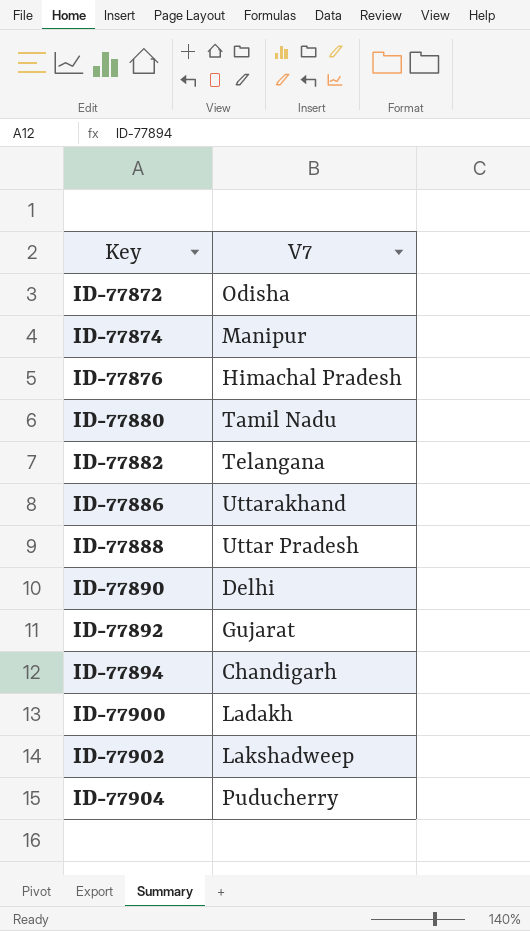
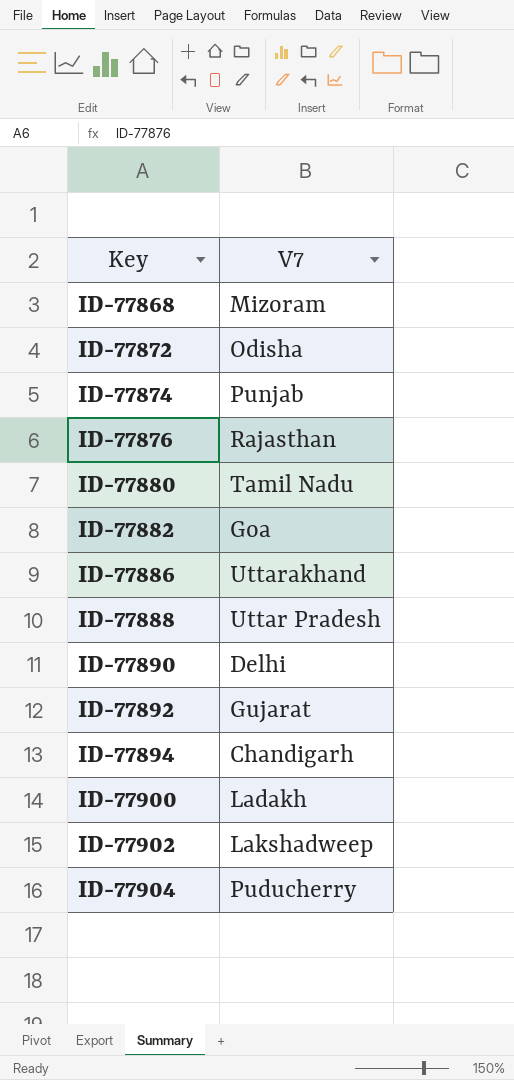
row ID-77868: none -> Mizoram
ID-77874 | V7: Manipur -> Punjab
ID-77876 | V7: Himachal Pradesh -> Rajasthan
ID-77882 | V7: Telangana -> Goa

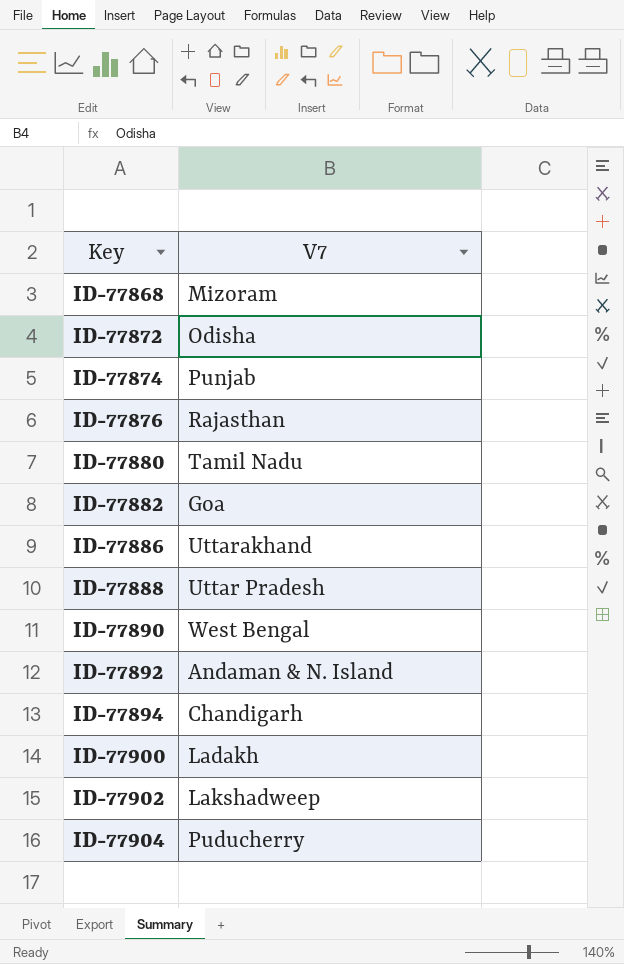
ID-77890 | V7: Delhi -> West Bengal
ID-77892 | V7: Gujarat -> Andaman & N. Island

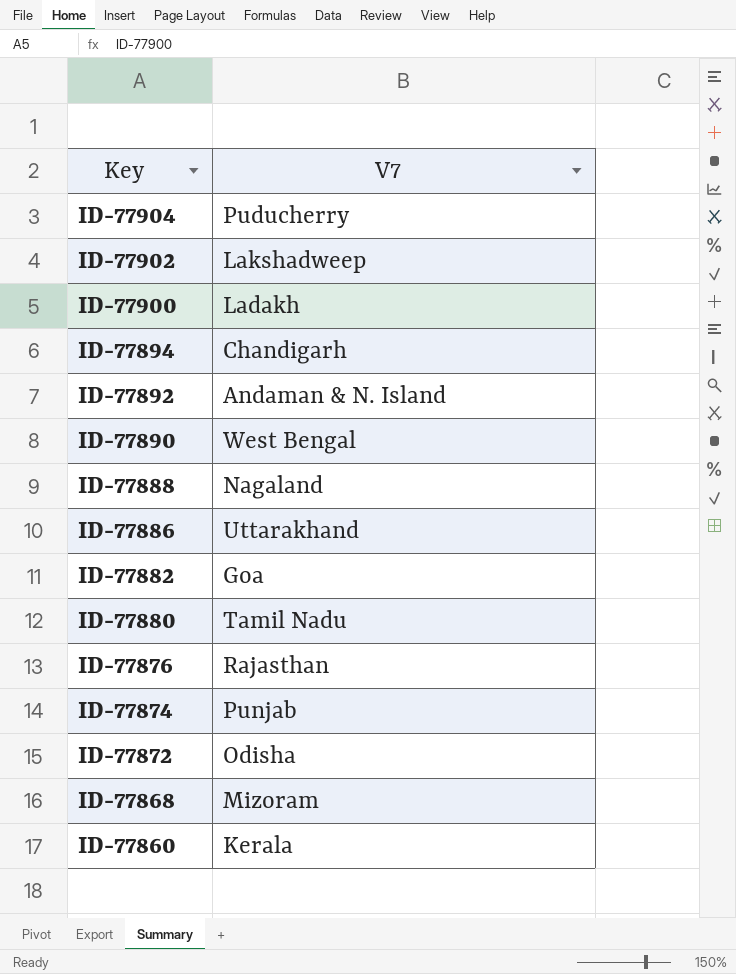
row order: Key ascending -> Key descending
ID-77888 | V7: Uttar Pradesh -> Nagaland
row ID-77860: none -> Kerala

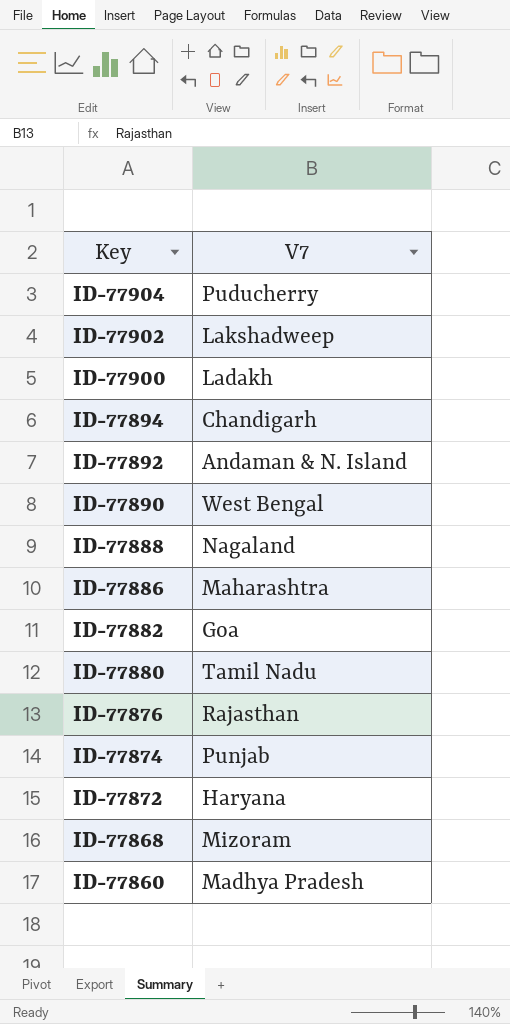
ID-77886 | V7: Uttarakhand -> Maharashtra
ID-77872 | V7: Odisha -> Haryana
ID-77860 | V7: Kerala -> Madhya Pradesh

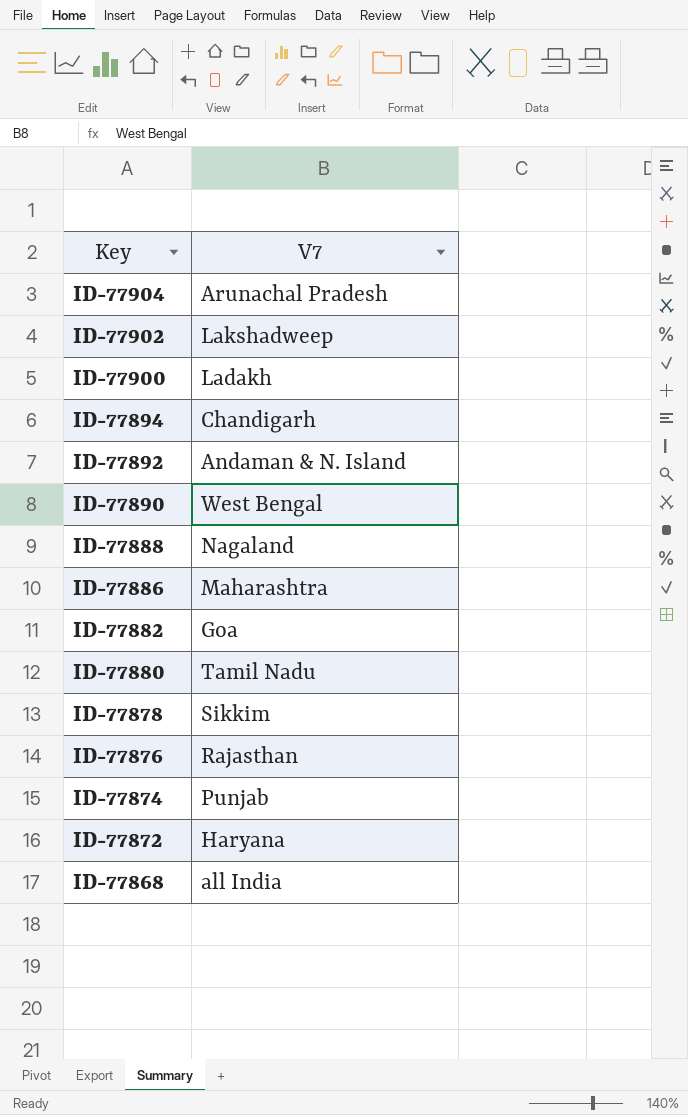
row ID-77860: Madhya Pradesh -> none
ID-77904 | V7: Puducherry -> Arunachal Pradesh
row ID-77878: none -> Sikkim
ID-77868 | V7: Mizoram -> all India

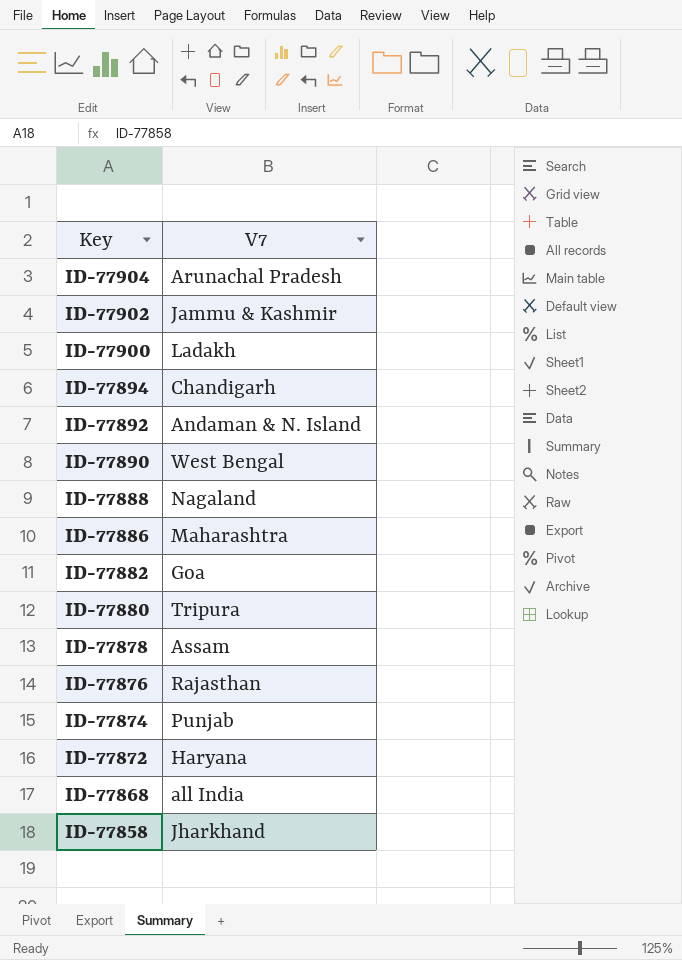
ID-77902 | V7: Lakshadweep -> Jammu & Kashmir
ID-77880 | V7: Tamil Nadu -> Tripura
ID-77878 | V7: Sikkim -> Assam
row ID-77858: none -> Jharkhand

